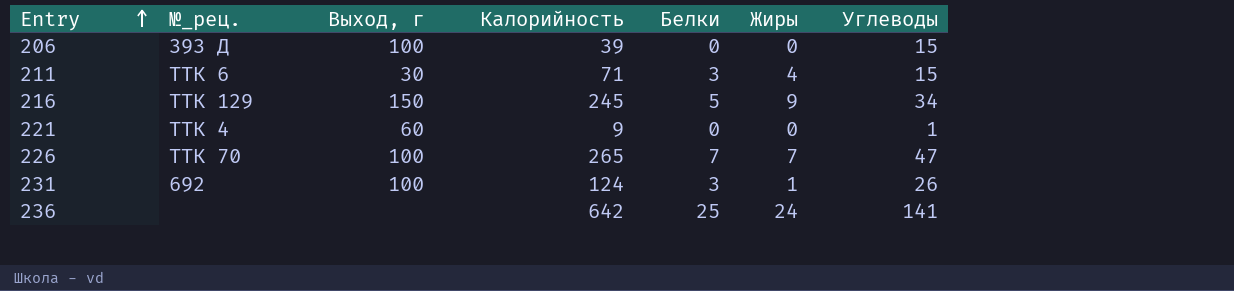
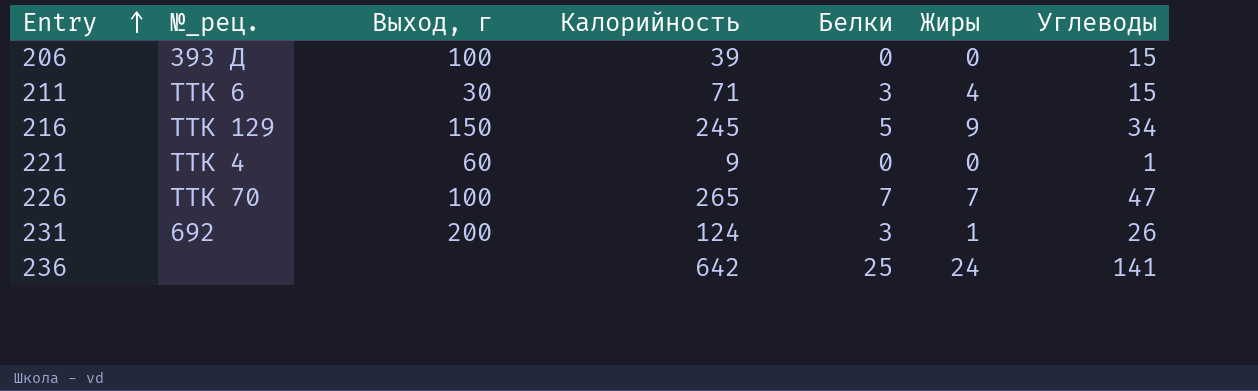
231 | Выход, г: 100 -> 200

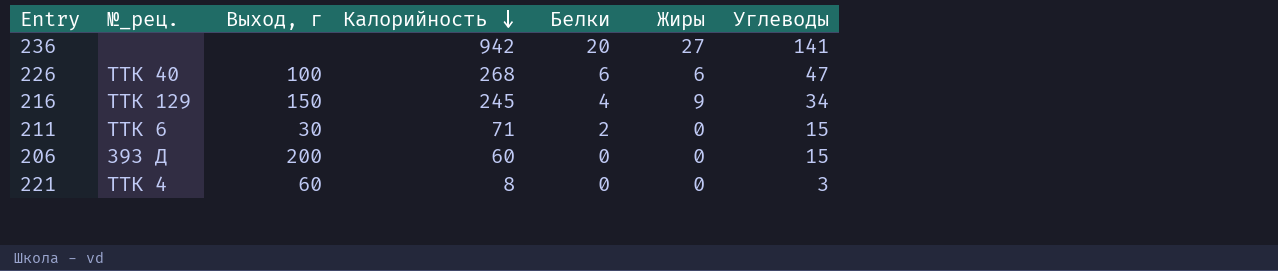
row order: Entry ascending -> Калорийность descending
row 231: 692 | 200 | 124 | 3 | 1 | 26 -> none
236 | Калорийность: 642 -> 942
236 | Белки: 25 -> 20
236 | Жиры: 24 -> 27
226 | №_рец.: ТТК 70 -> ТТК 40
226 | Калорийность: 265 -> 268
226 | Белки: 7 -> 6
226 | Жиры: 7 -> 6
216 | Белки: 5 -> 4
211 | Белки: 3 -> 2
211 | Жиры: 4 -> 0
206 | Выход, г: 100 -> 200
206 | Калорийность: 39 -> 60
221 | Калорийность: 9 -> 8
221 | Углеводы: 1 -> 3

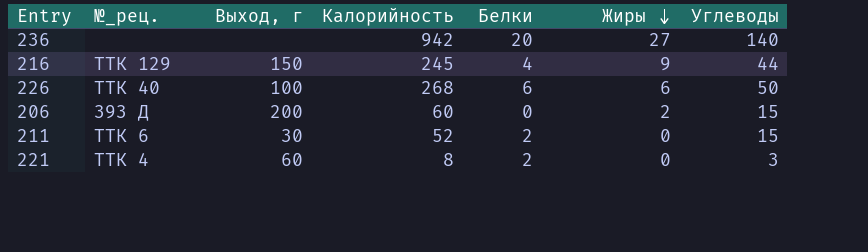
row order: Калорийность descending -> Жиры descending
236 | Углеводы: 141 -> 140
216 | Углеводы: 34 -> 44
226 | Углеводы: 47 -> 50
206 | Жиры: 0 -> 2
211 | Калорийность: 71 -> 52
221 | Белки: 0 -> 2

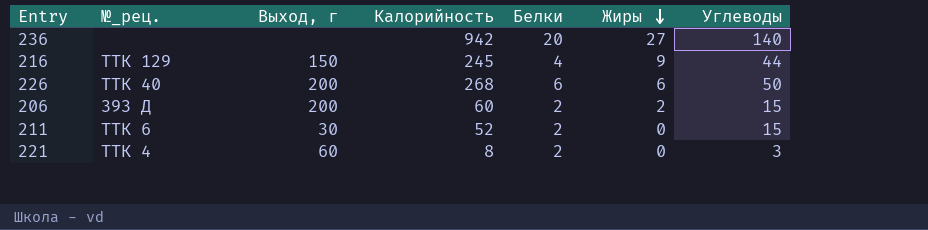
226 | Выход, г: 100 -> 200
206 | Белки: 0 -> 2

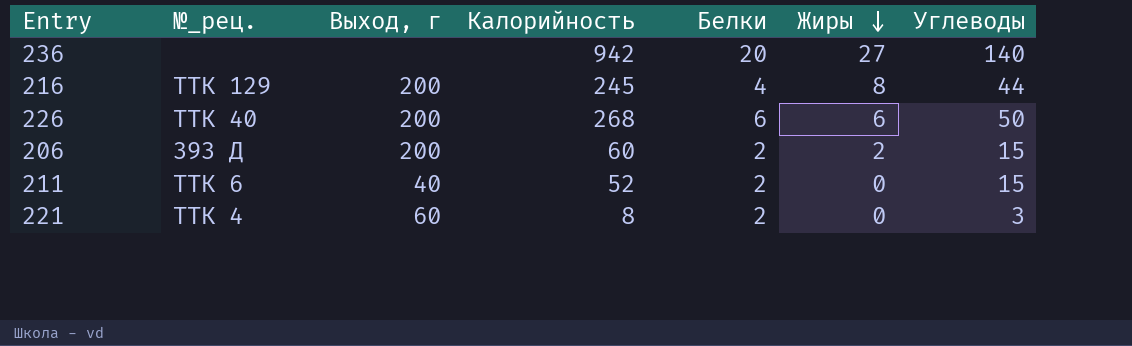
216 | Выход, г: 150 -> 200
216 | Жиры: 9 -> 8
211 | Выход, г: 30 -> 40

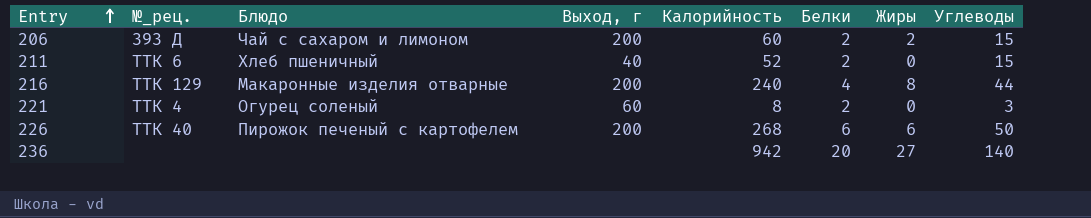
row order: Жиры descending -> Entry ascending
column Блюдо | position: none -> 3
216 | Калорийность: 245 -> 240

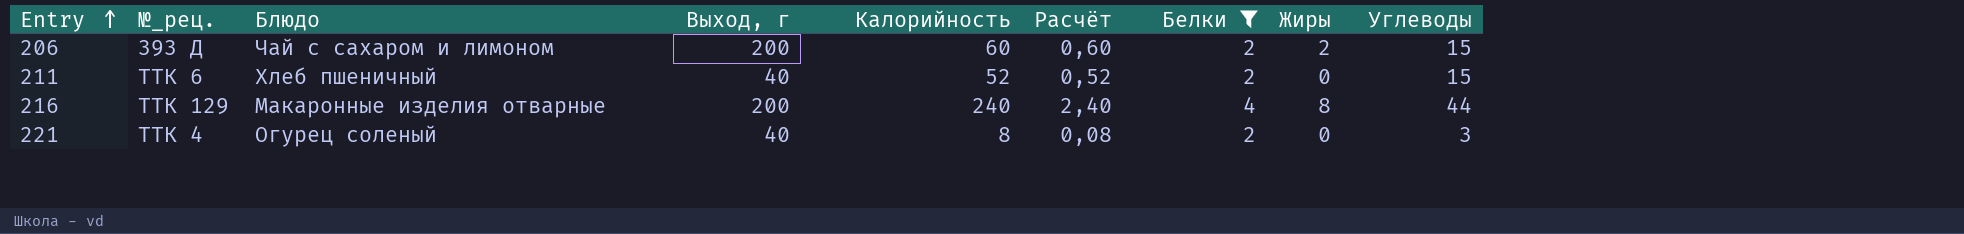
filter: none -> Белки <= 4
column Расчёт | formula: none -> [Калорийность] * 0,01
221 | Выход, г: 60 -> 40

